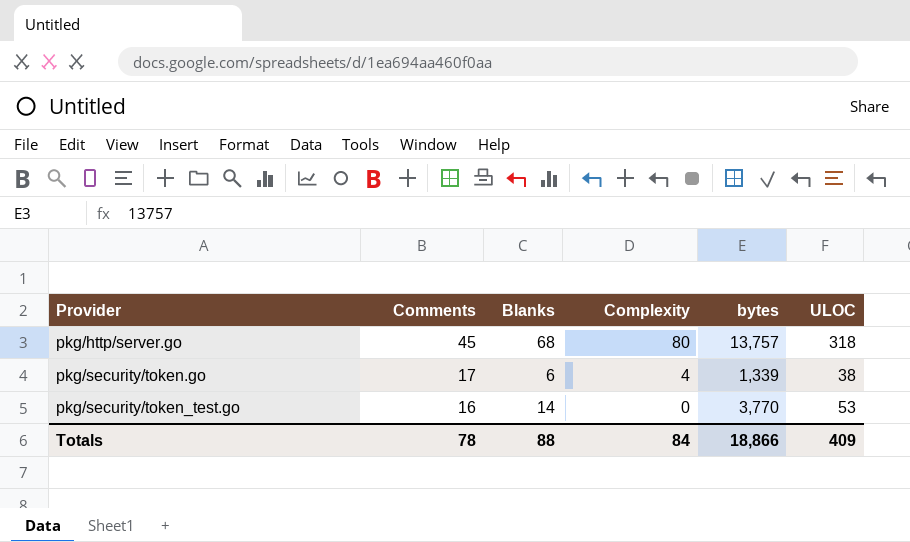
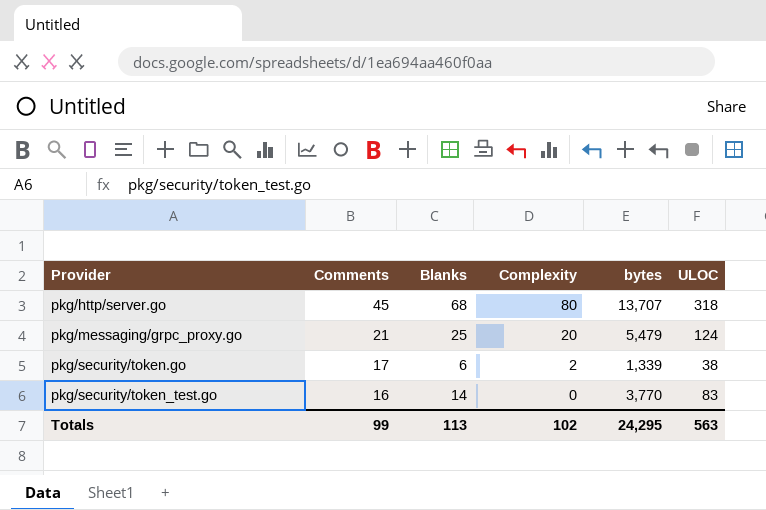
pkg/http/server.go | bytes: 13,757 -> 13,707
row pkg/messaging/grpc_proxy.go: none -> 21 | 25 | 20 | 5,479 | 124
pkg/security/token.go | Complexity: 4 -> 2
pkg/security/token_test.go | ULOC: 53 -> 83
Totals | Comments: 78 -> 99
Totals | Blanks: 88 -> 113
Totals | Complexity: 84 -> 102
Totals | bytes: 18,866 -> 24,295
Totals | ULOC: 409 -> 563

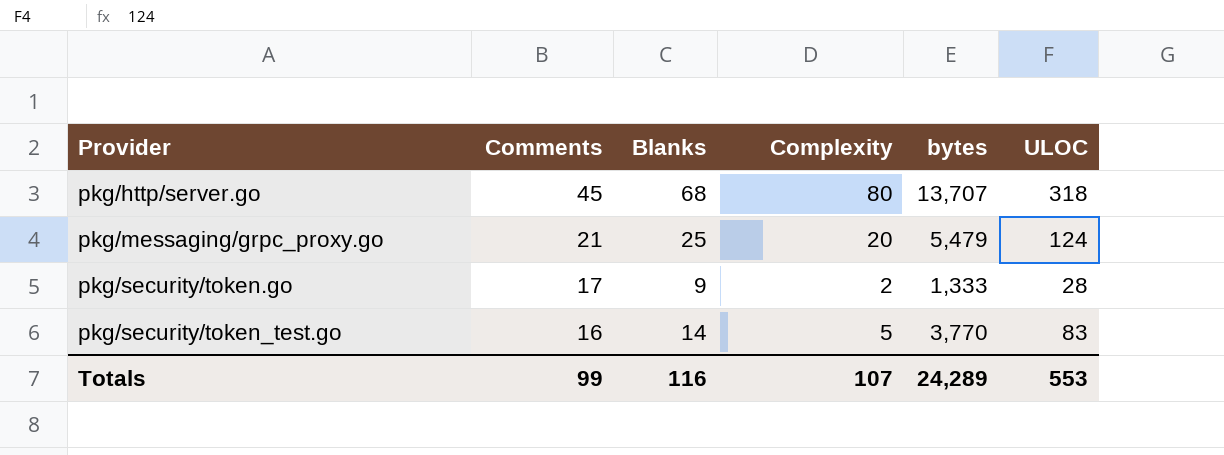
pkg/security/token.go | Blanks: 6 -> 9
pkg/security/token.go | bytes: 1,339 -> 1,333
pkg/security/token.go | ULOC: 38 -> 28
pkg/security/token_test.go | Complexity: 0 -> 5
Totals | Blanks: 113 -> 116
Totals | Complexity: 102 -> 107
Totals | bytes: 24,295 -> 24,289
Totals | ULOC: 563 -> 553

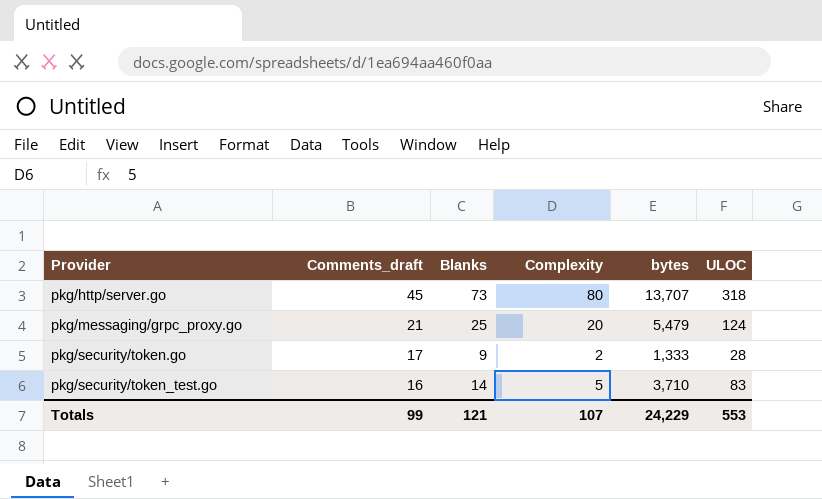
column name: Comments -> Comments_draft
pkg/http/server.go | Blanks: 68 -> 73
pkg/security/token_test.go | bytes: 3,770 -> 3,710
Totals | Blanks: 116 -> 121
Totals | bytes: 24,289 -> 24,229

